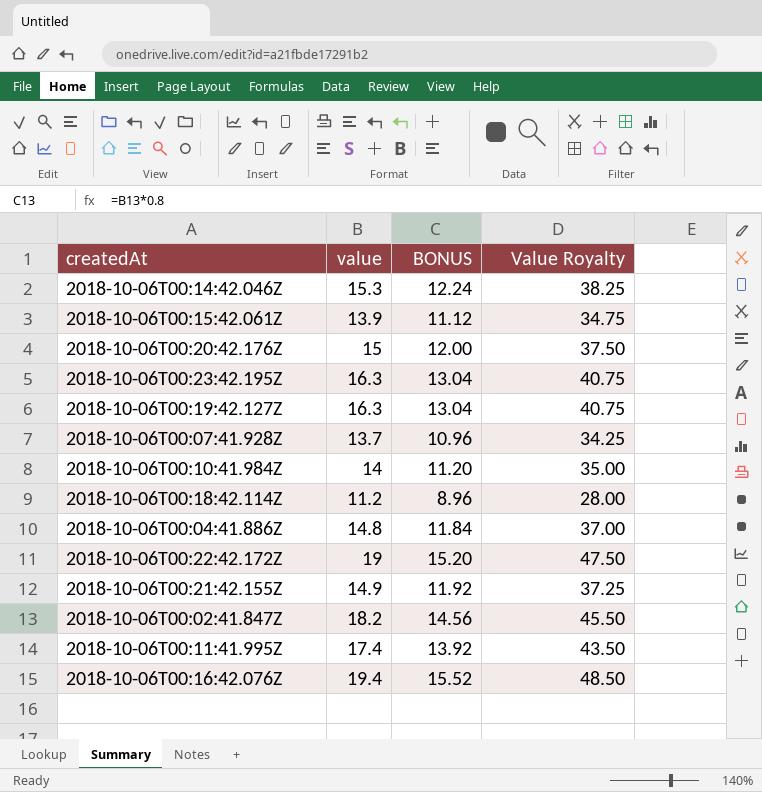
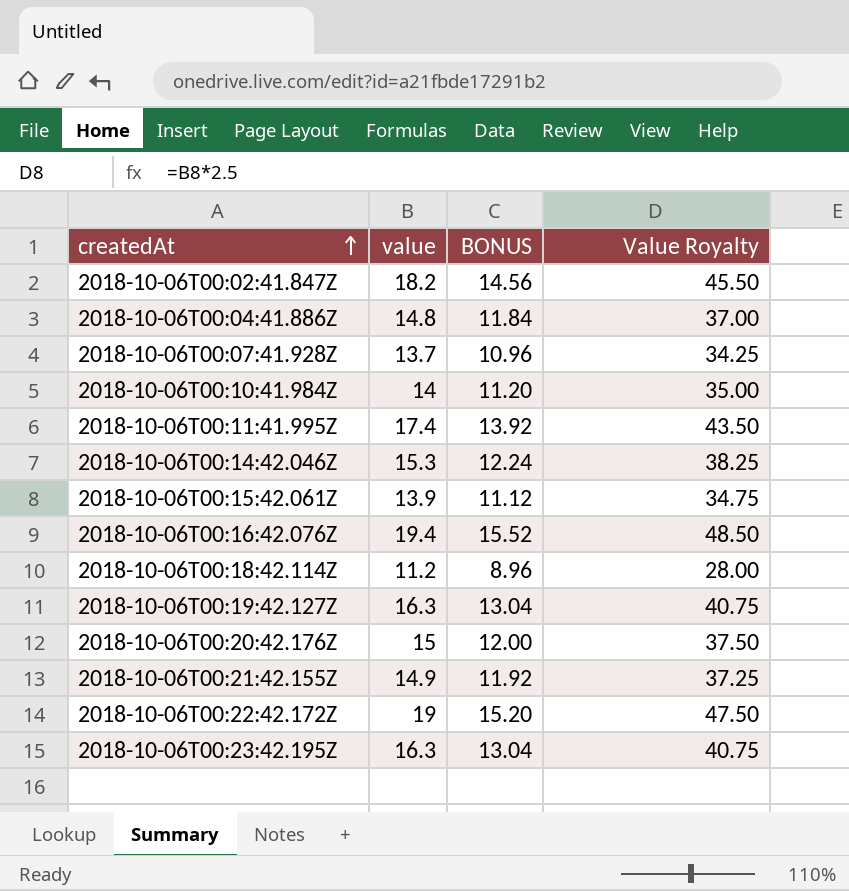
row order: none -> createdAt ascending

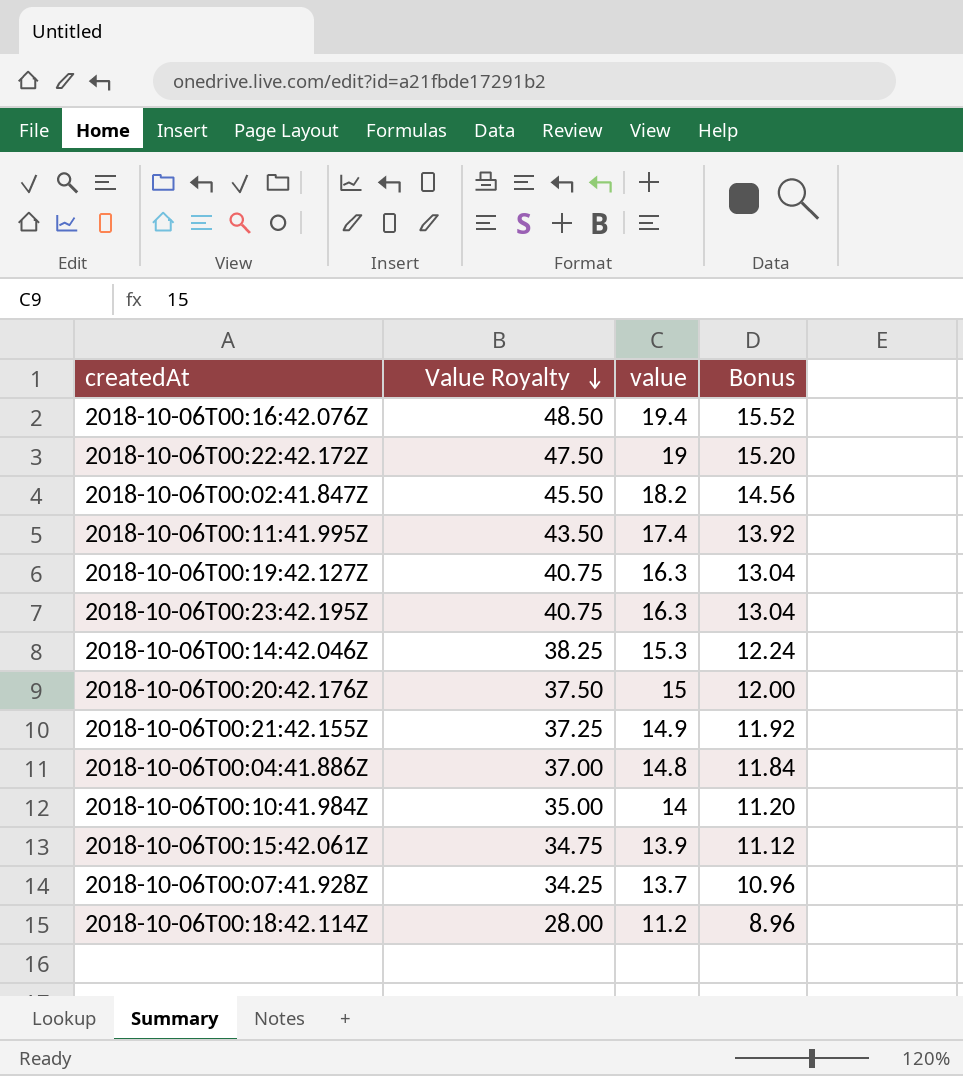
row order: createdAt ascending -> Value Royalty descending
column Value Royalty | position: 4 -> 2
column name: BONUS -> Bonus

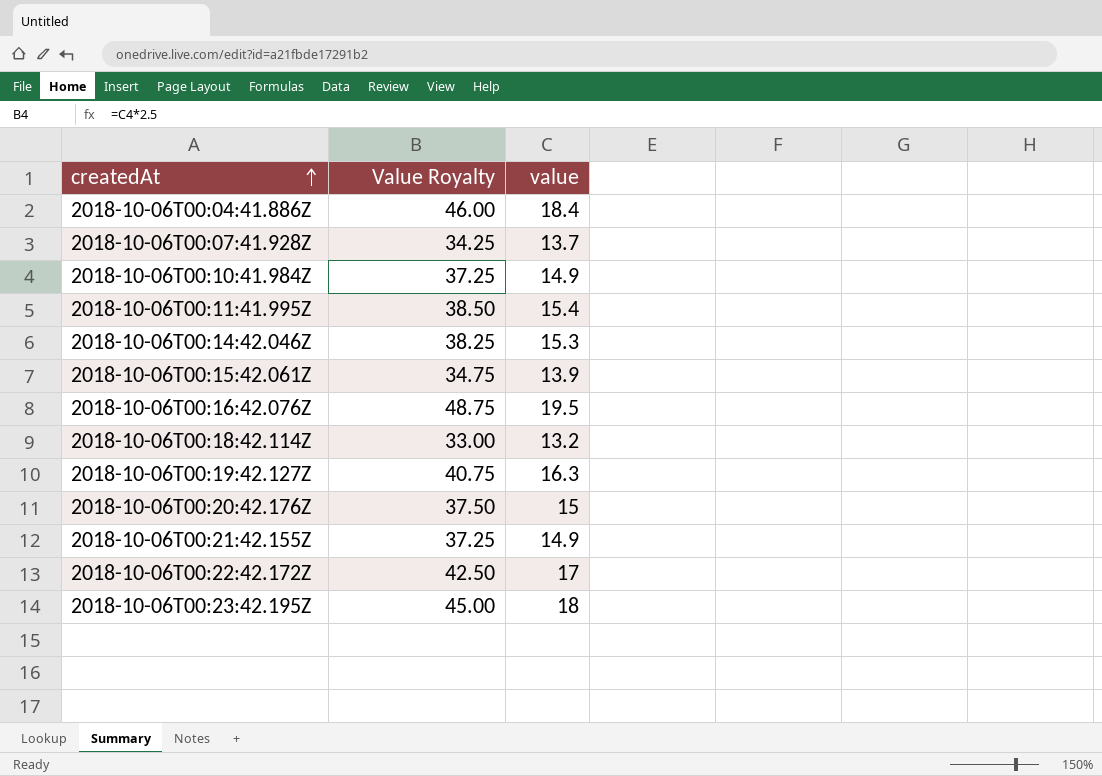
row order: Value Royalty descending -> createdAt ascending
column Bonus | formula: [value] * 0.8 -> none
row 2018-10-06T00:02:41.847Z: 45.50 | 18.2 | 14.56 -> none
2018-10-06T00:04:41.886Z | Value Royalty: 37.00 -> 46.00
2018-10-06T00:04:41.886Z | value: 14.8 -> 18.4
2018-10-06T00:10:41.984Z | Value Royalty: 35.00 -> 37.25
2018-10-06T00:10:41.984Z | value: 14 -> 14.9
2018-10-06T00:11:41.995Z | Value Royalty: 43.50 -> 38.50
2018-10-06T00:11:41.995Z | value: 17.4 -> 15.4
2018-10-06T00:16:42.076Z | Value Royalty: 48.50 -> 48.75
2018-10-06T00:16:42.076Z | value: 19.4 -> 19.5
2018-10-06T00:18:42.114Z | Value Royalty: 28.00 -> 33.00
2018-10-06T00:18:42.114Z | value: 11.2 -> 13.2
2018-10-06T00:22:42.172Z | Value Royalty: 47.50 -> 42.50
2018-10-06T00:22:42.172Z | value: 19 -> 17
2018-10-06T00:23:42.195Z | Value Royalty: 40.75 -> 45.00
2018-10-06T00:23:42.195Z | value: 16.3 -> 18

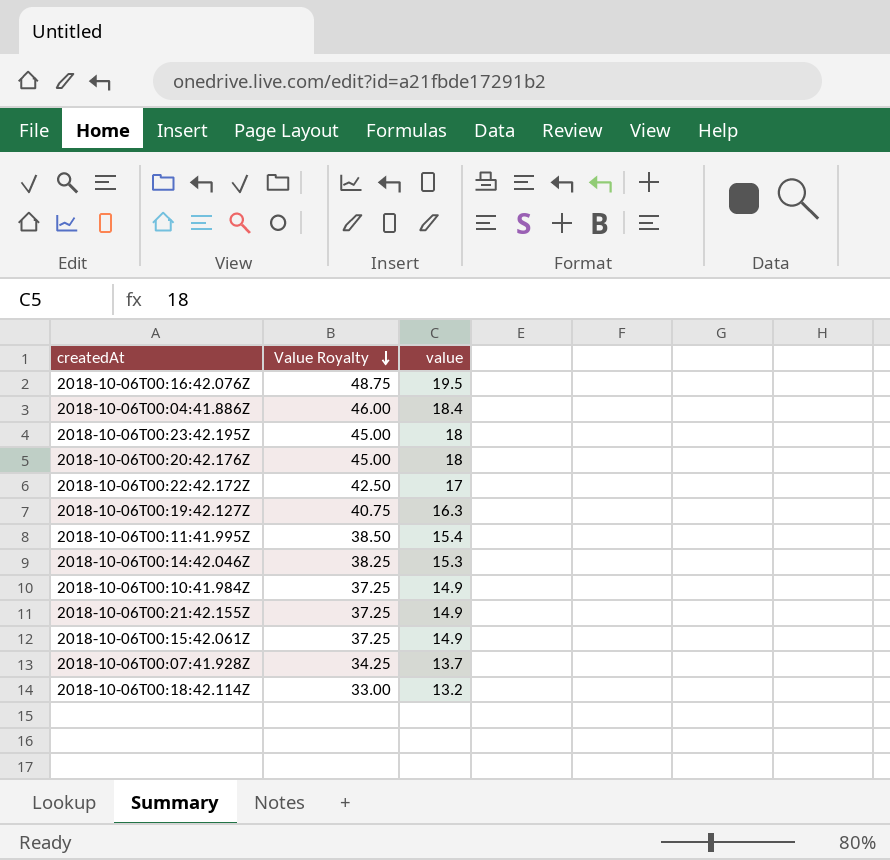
row order: createdAt ascending -> Value Royalty descending
2018-10-06T00:20:42.176Z | Value Royalty: 37.50 -> 45.00
2018-10-06T00:20:42.176Z | value: 15 -> 18
2018-10-06T00:15:42.061Z | Value Royalty: 34.75 -> 37.25
2018-10-06T00:15:42.061Z | value: 13.9 -> 14.9

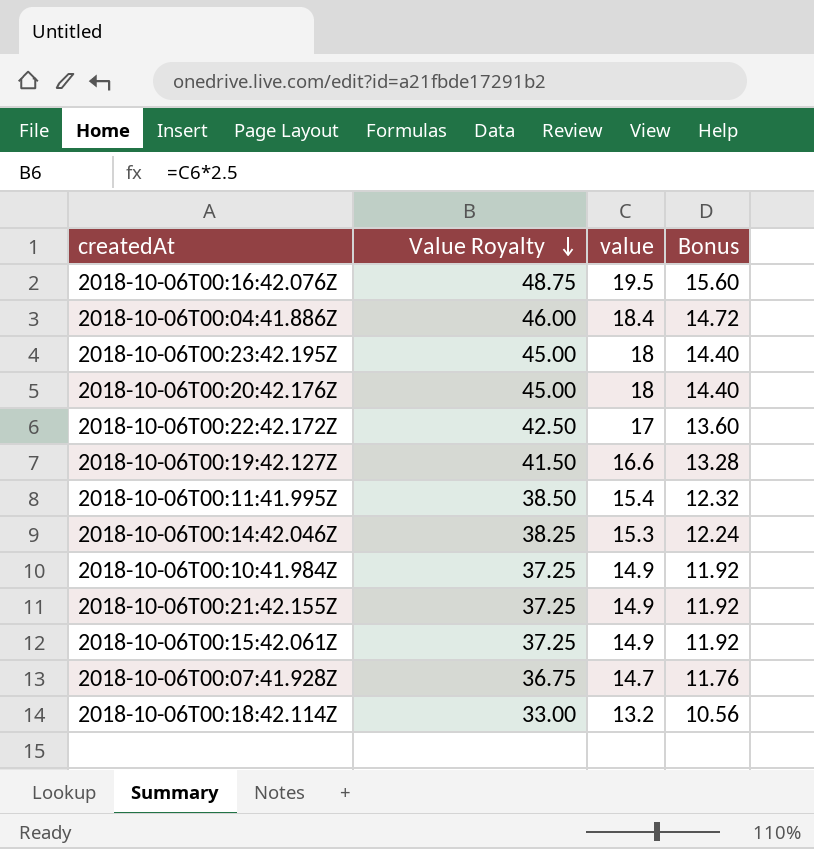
column Bonus | formula: none -> [value] * 0.8
2018-10-06T00:19:42.127Z | Value Royalty: 40.75 -> 41.50
2018-10-06T00:19:42.127Z | value: 16.3 -> 16.6
2018-10-06T00:07:41.928Z | Value Royalty: 34.25 -> 36.75
2018-10-06T00:07:41.928Z | value: 13.7 -> 14.7

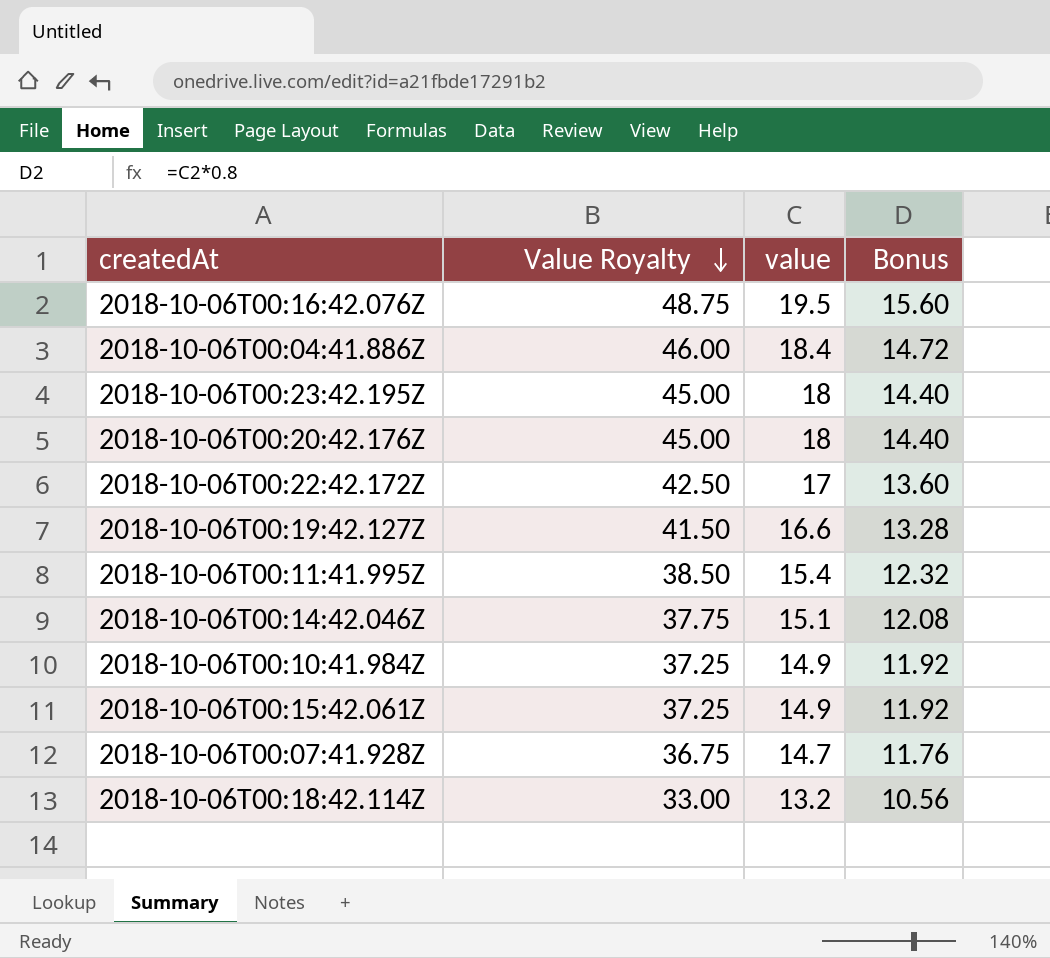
row 2018-10-06T00:21:42.155Z: 37.25 | 14.9 | 11.92 -> none
2018-10-06T00:14:42.046Z | Value Royalty: 38.25 -> 37.75
2018-10-06T00:14:42.046Z | value: 15.3 -> 15.1
2018-10-06T00:14:42.046Z | Bonus: 12.24 -> 12.08

